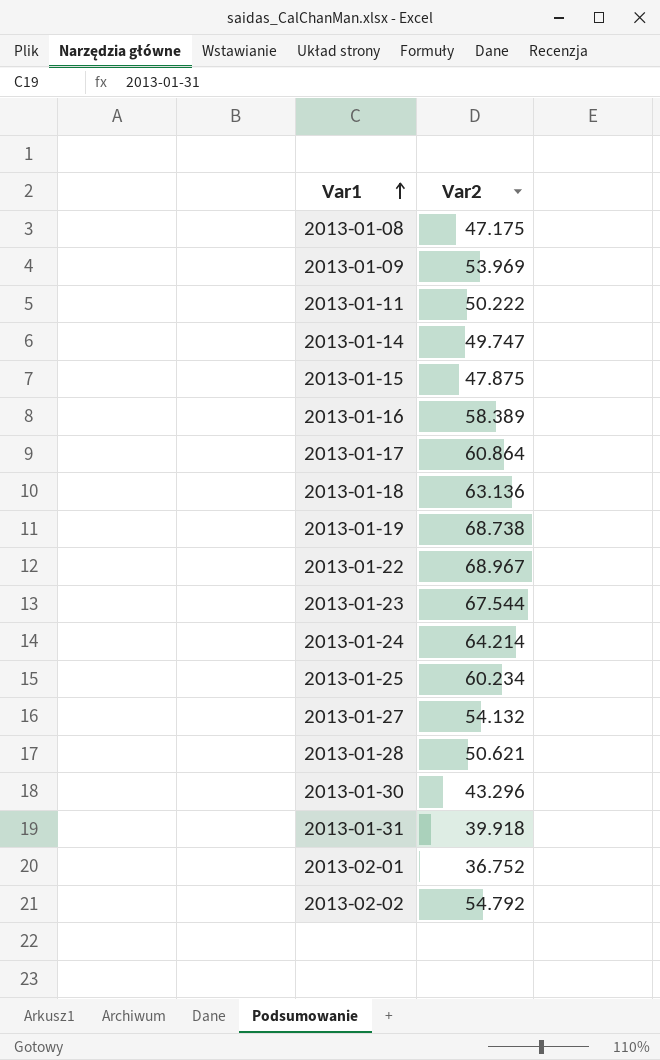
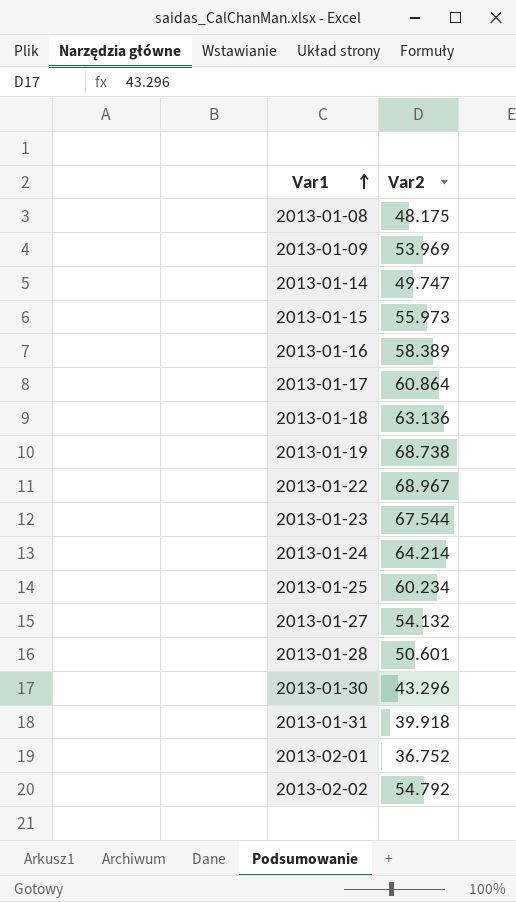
row 2013-01-11: 50.222 -> none
2013-01-08 | Var2: 47.175 -> 48.175
2013-01-15 | Var2: 47.875 -> 55.973
2013-01-28 | Var2: 50.621 -> 50.601

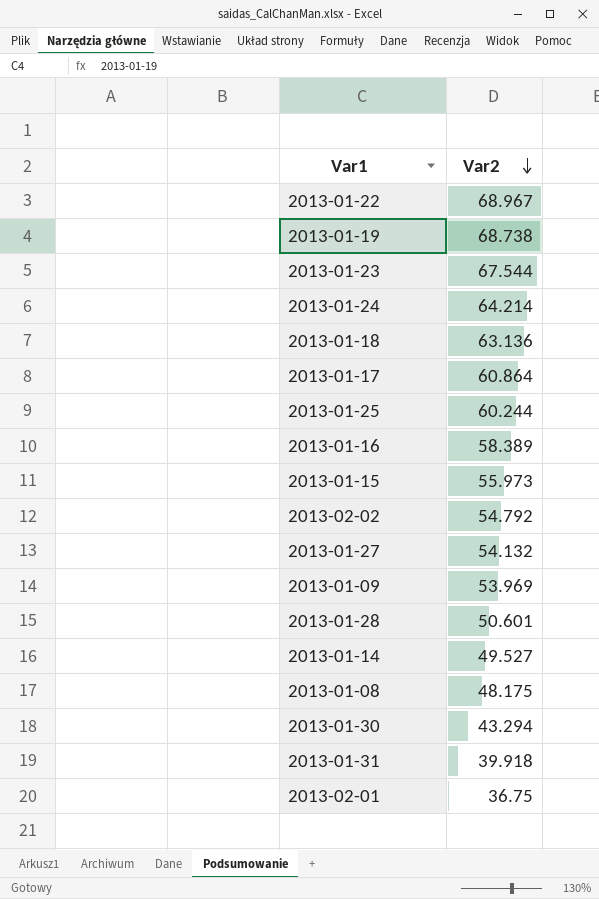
row order: Var1 ascending -> Var2 descending
2013-01-25 | Var2: 60.234 -> 60.244
2013-01-14 | Var2: 49.747 -> 49.527
2013-01-30 | Var2: 43.296 -> 43.294
2013-02-01 | Var2: 36.752 -> 36.75

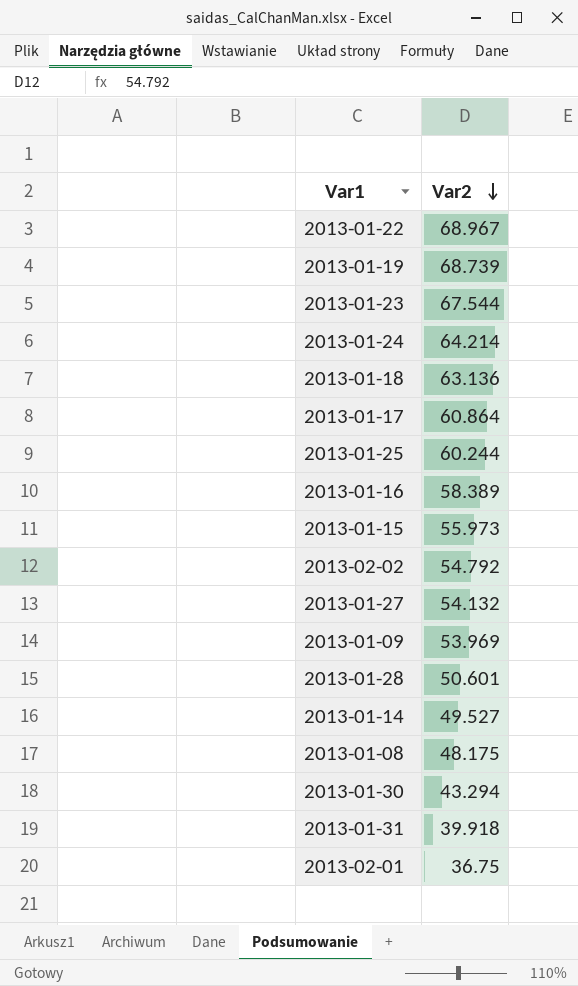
2013-01-19 | Var2: 68.738 -> 68.739

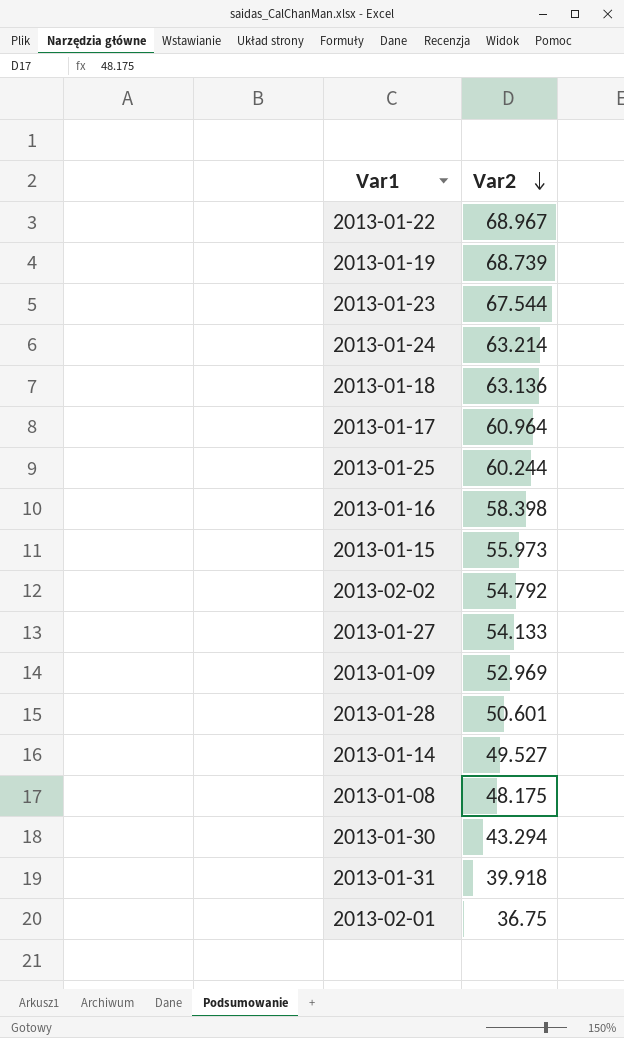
2013-01-24 | Var2: 64.214 -> 63.214
2013-01-17 | Var2: 60.864 -> 60.964
2013-01-16 | Var2: 58.389 -> 58.398
2013-01-27 | Var2: 54.132 -> 54.133
2013-01-09 | Var2: 53.969 -> 52.969

